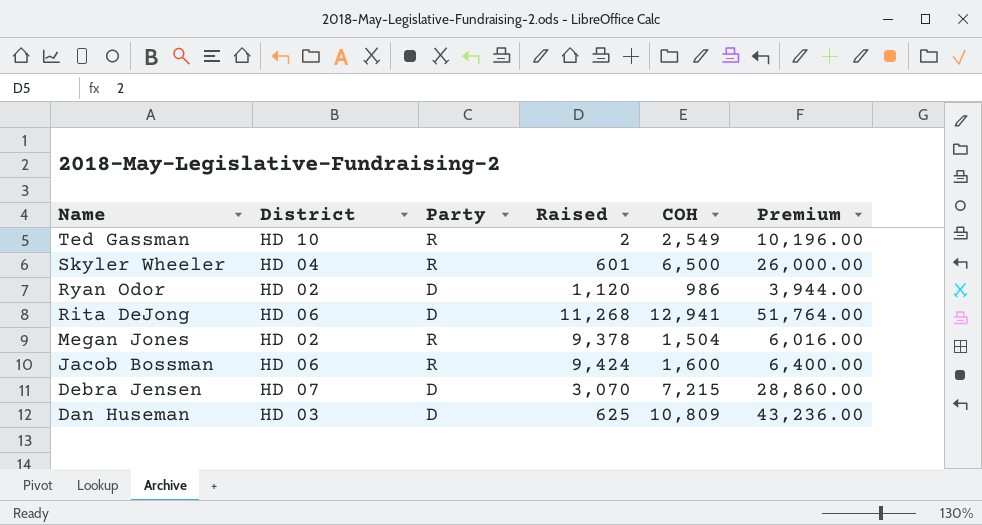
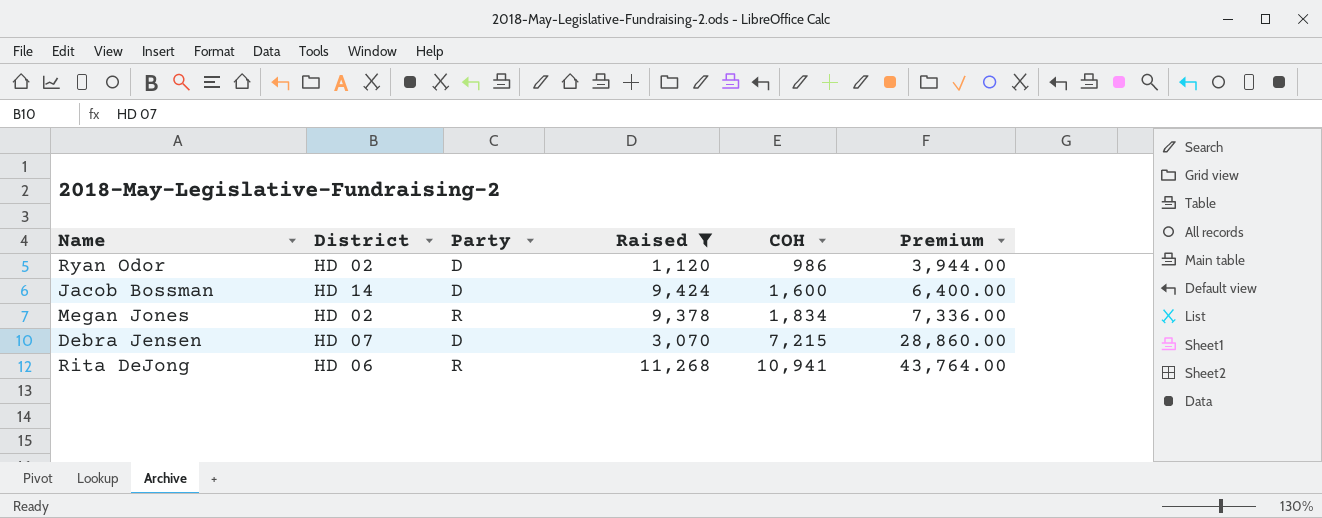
filter: none -> Raised >= 1,120
row order: Name descending -> COH ascending
Jacob Bossman | District: HD 06 -> HD 14
Jacob Bossman | Party: R -> D
Megan Jones | COH: 1,504 -> 1,834
Megan Jones | Premium: 6,016.00 -> 7,336.00
Rita DeJong | Party: D -> R
Rita DeJong | COH: 12,941 -> 10,941
Rita DeJong | Premium: 51,764.00 -> 43,764.00

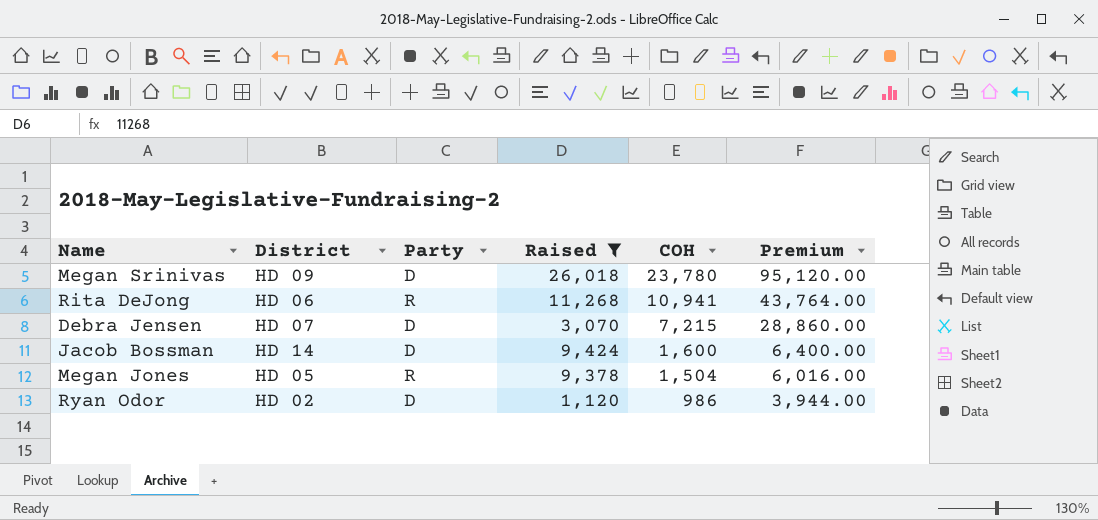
row order: COH ascending -> COH descending
row Megan Srinivas: none -> HD 09 | D | 26,018 | 23,780 | 95,120.00
Megan Jones | District: HD 02 -> HD 05
Megan Jones | COH: 1,834 -> 1,504
Megan Jones | Premium: 7,336.00 -> 6,016.00

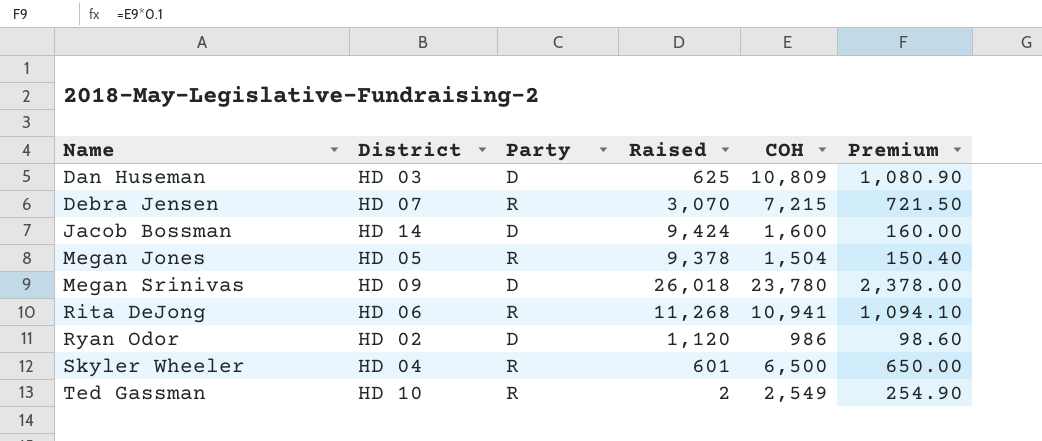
filter: Raised >= 1,120 -> none
row order: COH descending -> Name ascending
column Premium | formula: [COH] * 4 -> [COH] * 0.1
Debra Jensen | Party: D -> R

